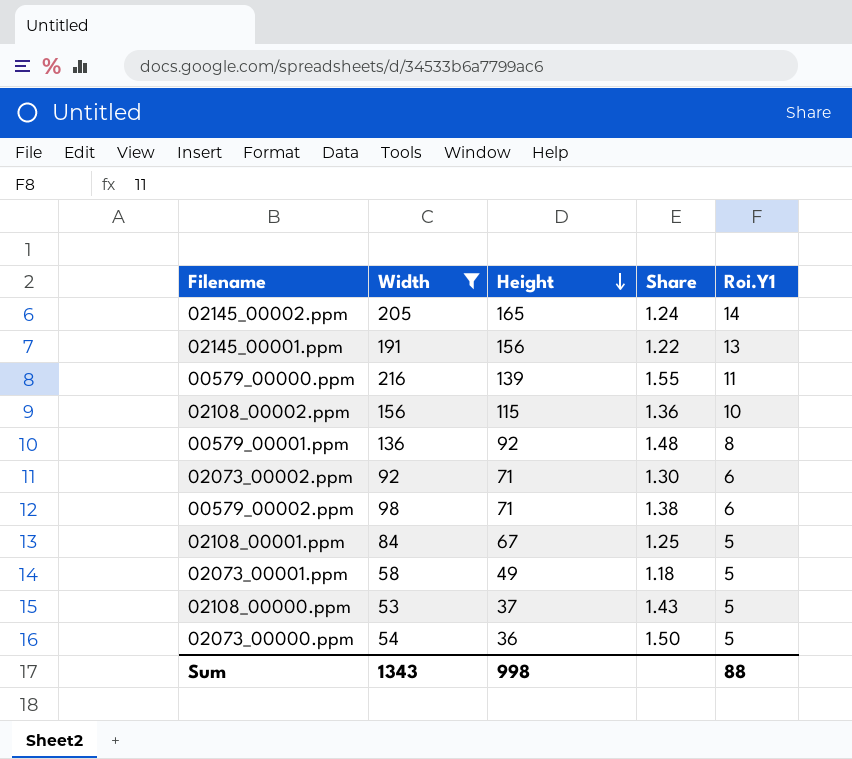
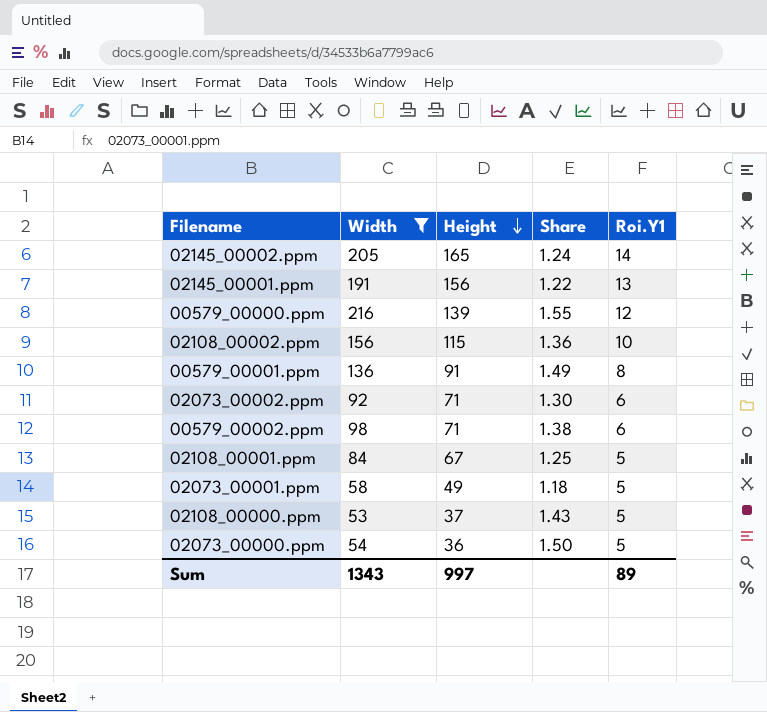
00579_00000.ppm | Roi.Y1: 11 -> 12
00579_00001.ppm | Height: 92 -> 91
00579_00001.ppm | Share: 1.48 -> 1.49
Sum | Height: 998 -> 997
Sum | Roi.Y1: 88 -> 89

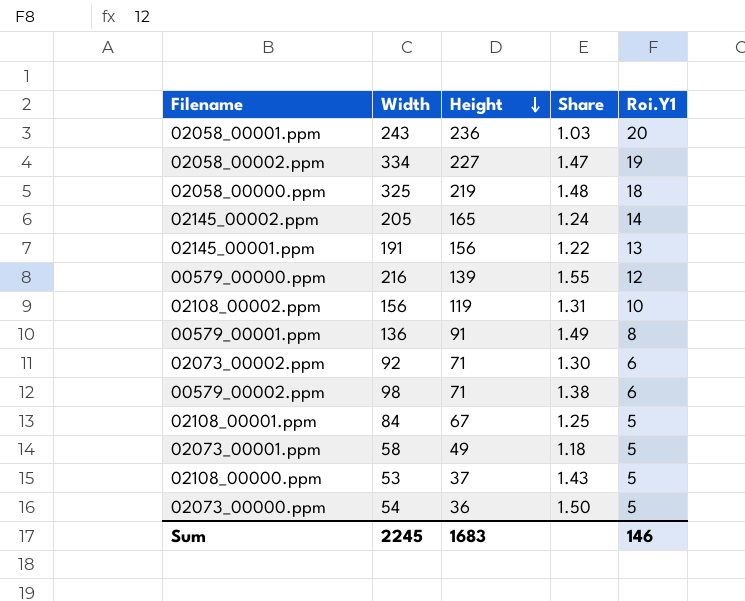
filter: Width <= 216 -> none
02108_00002.ppm | Height: 115 -> 119
02108_00002.ppm | Share: 1.36 -> 1.31
Sum | Width: 1343 -> 2245
Sum | Height: 997 -> 1683
Sum | Roi.Y1: 89 -> 146

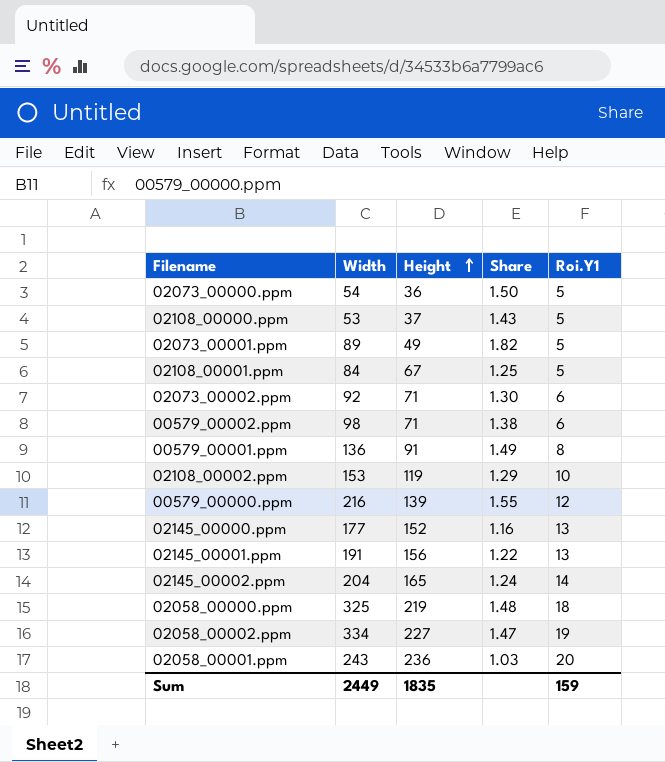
row order: Height descending -> Height ascending
02073_00001.ppm | Width: 58 -> 89
02073_00001.ppm | Share: 1.18 -> 1.82
02108_00002.ppm | Width: 156 -> 153
02108_00002.ppm | Share: 1.31 -> 1.29
row 02145_00000.ppm: none -> 177 | 152 | 1.16 | 13
02145_00002.ppm | Width: 205 -> 204
Sum | Width: 2245 -> 2449
Sum | Height: 1683 -> 1835
Sum | Roi.Y1: 146 -> 159

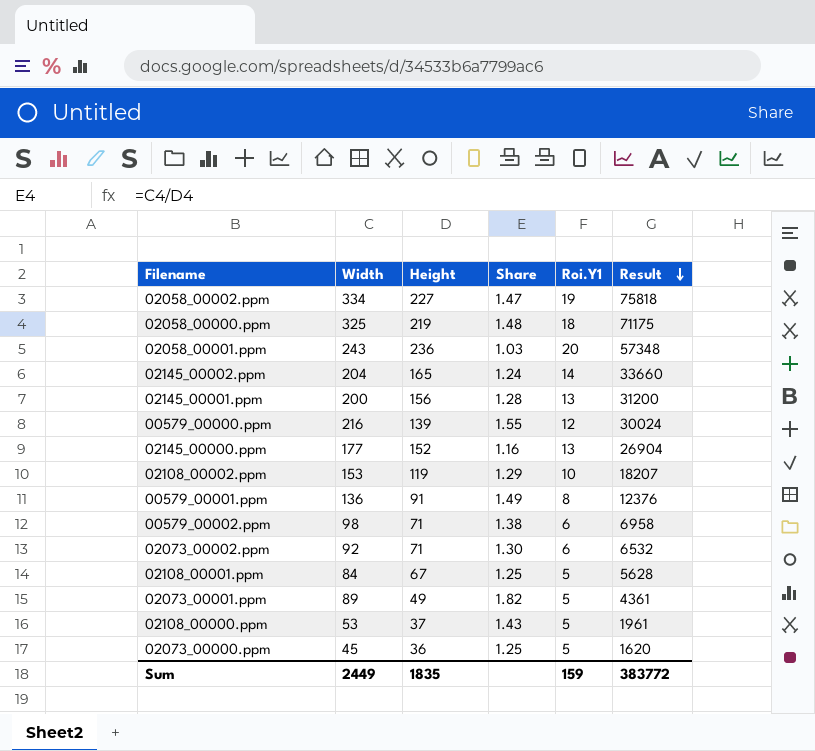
row order: Height ascending -> Result descending
column Result | formula: none -> [Width] * [Height]
02145_00001.ppm | Width: 191 -> 200
02145_00001.ppm | Share: 1.22 -> 1.28
02073_00000.ppm | Width: 54 -> 45
02073_00000.ppm | Share: 1.50 -> 1.25

